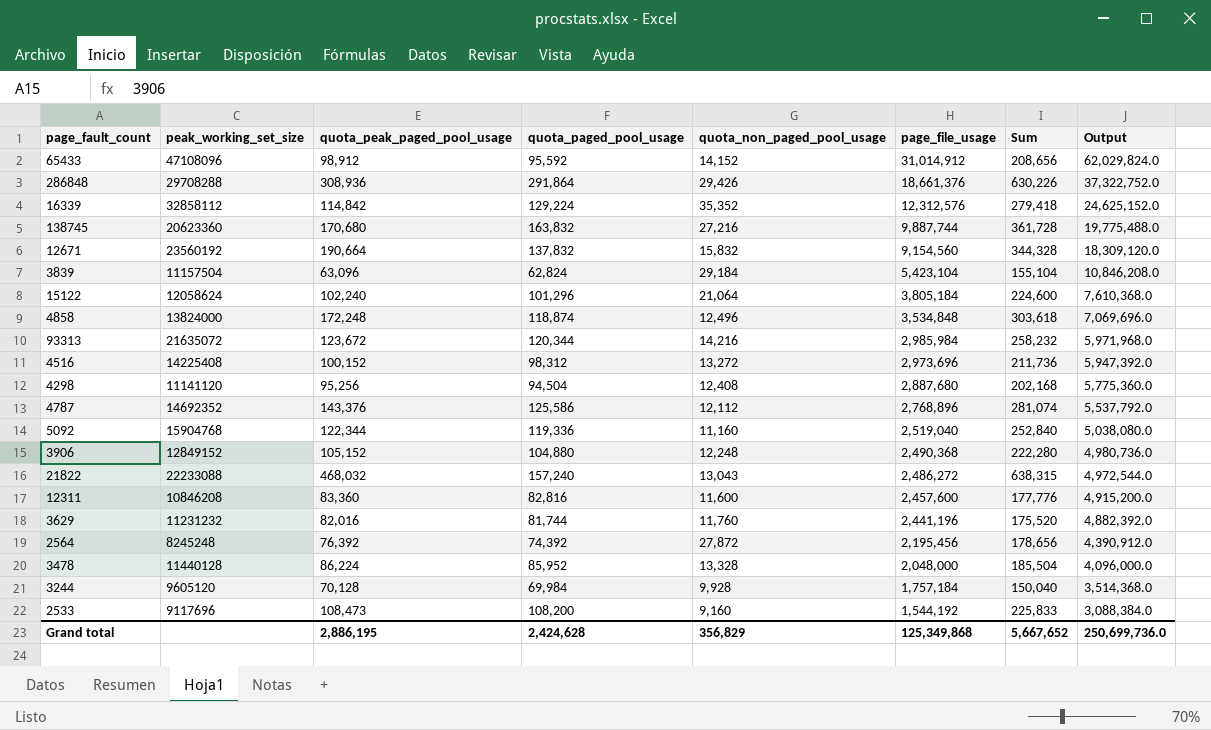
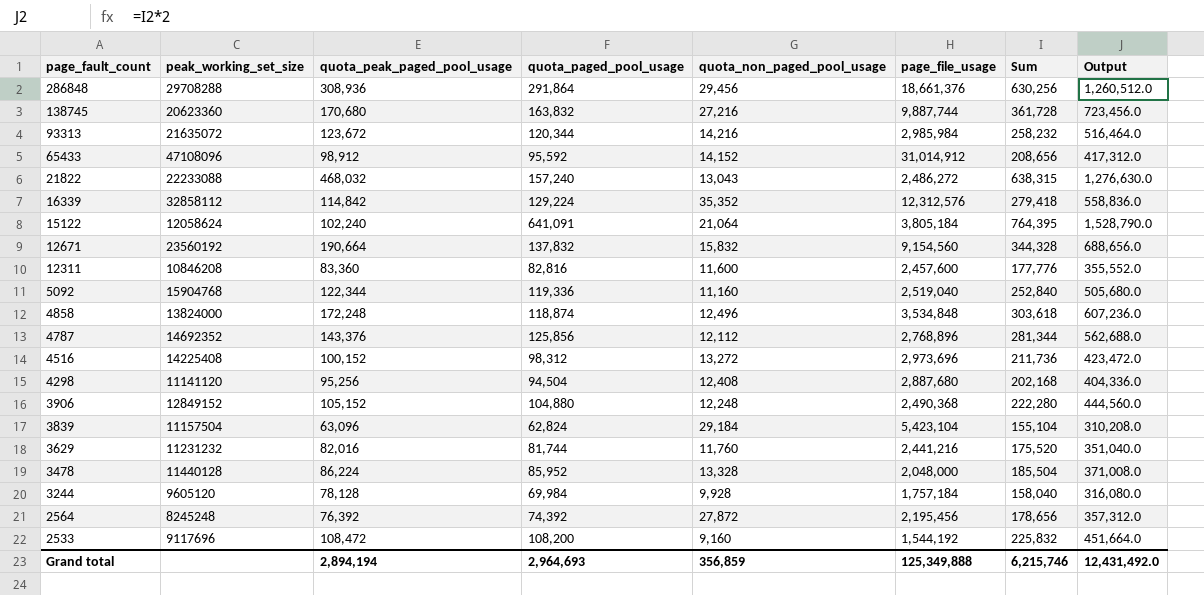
row order: page_file_usage descending -> page_fault_count descending
column Output | formula: [page_file_usage] * 2 -> [Sum] * 2
286848 | quota_non_paged_pool_usage: 29,426 -> 29,456
286848 | Sum: 630,226 -> 630,256
15122 | quota_paged_pool_usage: 101,296 -> 641,091
15122 | Sum: 224,600 -> 764,395
4787 | quota_paged_pool_usage: 125,586 -> 125,856
4787 | Sum: 281,074 -> 281,344
3629 | page_file_usage: 2,441,196 -> 2,441,216
3244 | quota_peak_paged_pool_usage: 70,128 -> 78,128
3244 | Sum: 150,040 -> 158,040
2533 | quota_peak_paged_pool_usage: 108,473 -> 108,472
2533 | Sum: 225,833 -> 225,832
Grand total | quota_peak_paged_pool_usage: 2,886,195 -> 2,894,194
Grand total | quota_paged_pool_usage: 2,424,628 -> 2,964,693
Grand total | quota_non_paged_pool_usage: 356,829 -> 356,859
Grand total | page_file_usage: 125,349,868 -> 125,349,888
Grand total | Sum: 5,667,652 -> 6,215,746
Grand total | Output: 250,699,736.0 -> 12,431,492.0

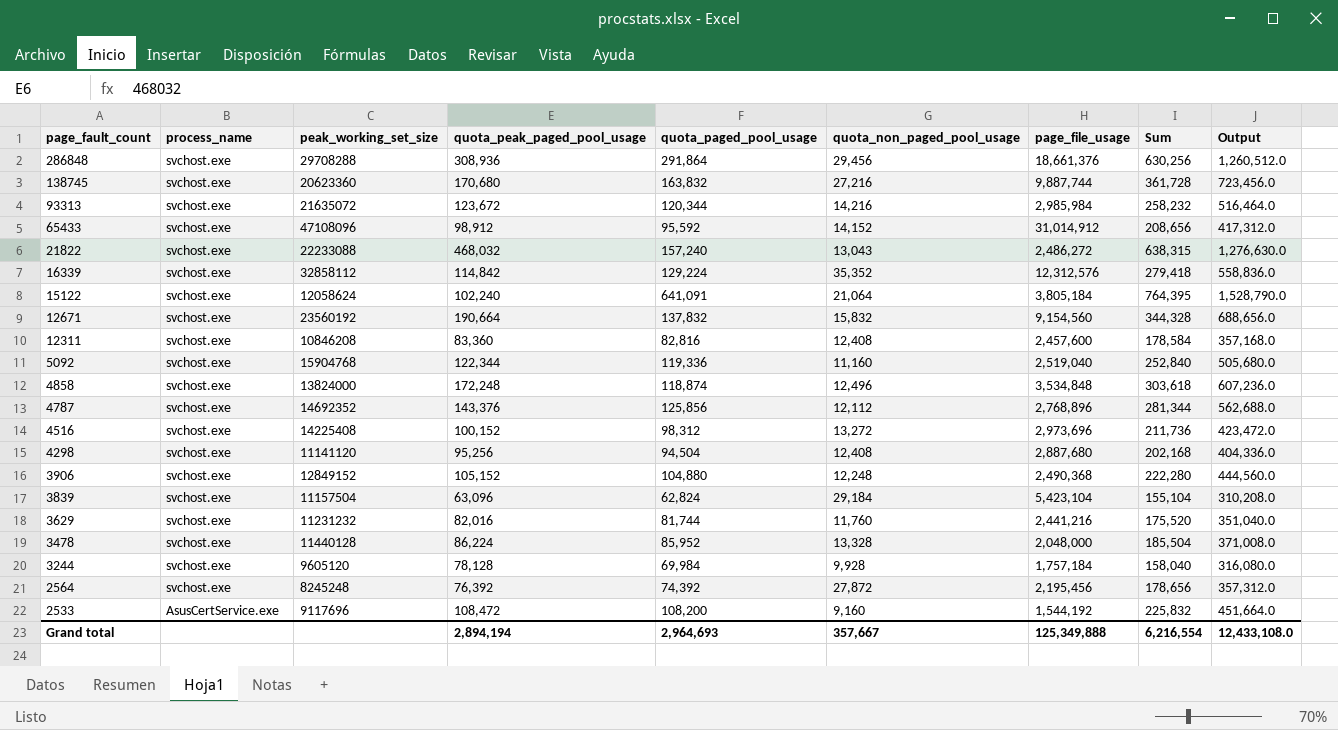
column process_name | position: none -> 2
12311 | quota_non_paged_pool_usage: 11,600 -> 12,408
12311 | Sum: 177,776 -> 178,584
12311 | Output: 355,552.0 -> 357,168.0
Grand total | quota_non_paged_pool_usage: 356,859 -> 357,667
Grand total | Sum: 6,215,746 -> 6,216,554
Grand total | Output: 12,431,492.0 -> 12,433,108.0

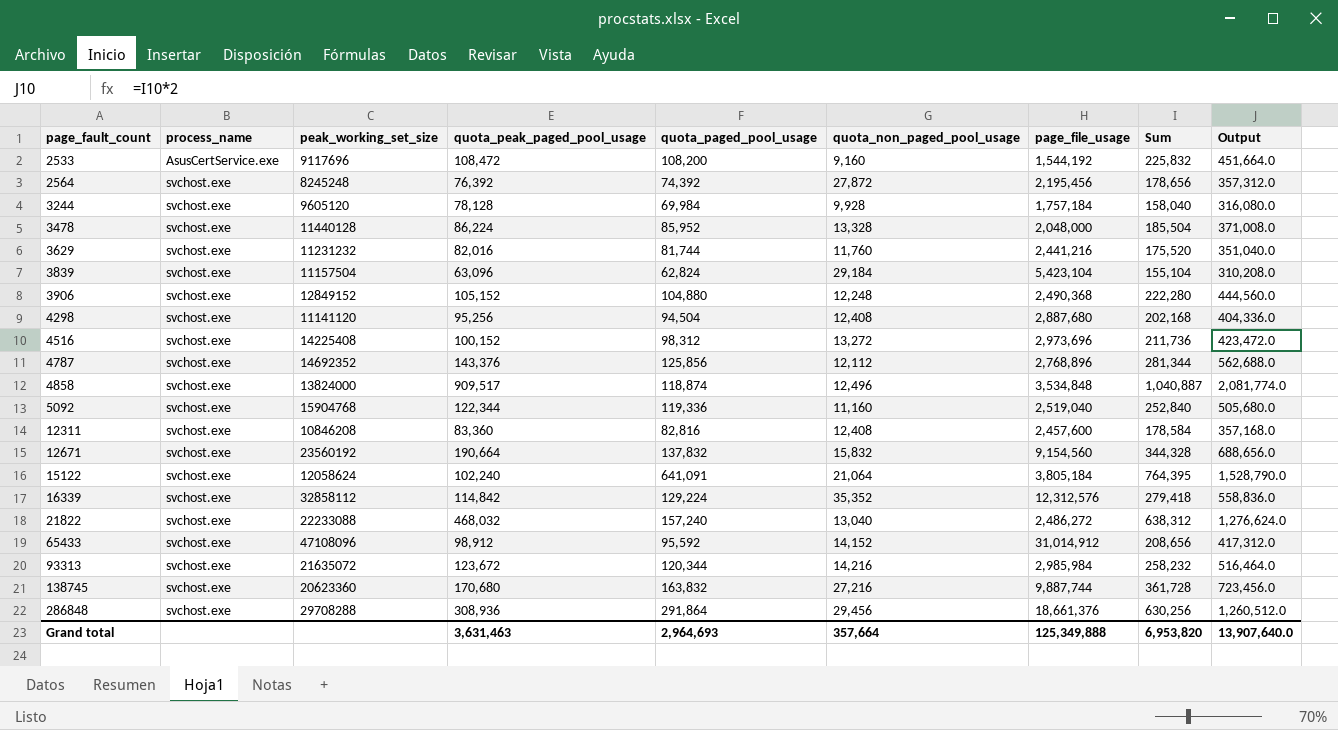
row order: page_fault_count descending -> page_fault_count ascending
4858 | quota_peak_paged_pool_usage: 172,248 -> 909,517
4858 | Sum: 303,618 -> 1,040,887
4858 | Output: 607,236.0 -> 2,081,774.0
21822 | quota_non_paged_pool_usage: 13,043 -> 13,040
21822 | Sum: 638,315 -> 638,312
21822 | Output: 1,276,630.0 -> 1,276,624.0
Grand total | quota_peak_paged_pool_usage: 2,894,194 -> 3,631,463
Grand total | quota_non_paged_pool_usage: 357,667 -> 357,664
Grand total | Sum: 6,216,554 -> 6,953,820
Grand total | Output: 12,433,108.0 -> 13,907,640.0

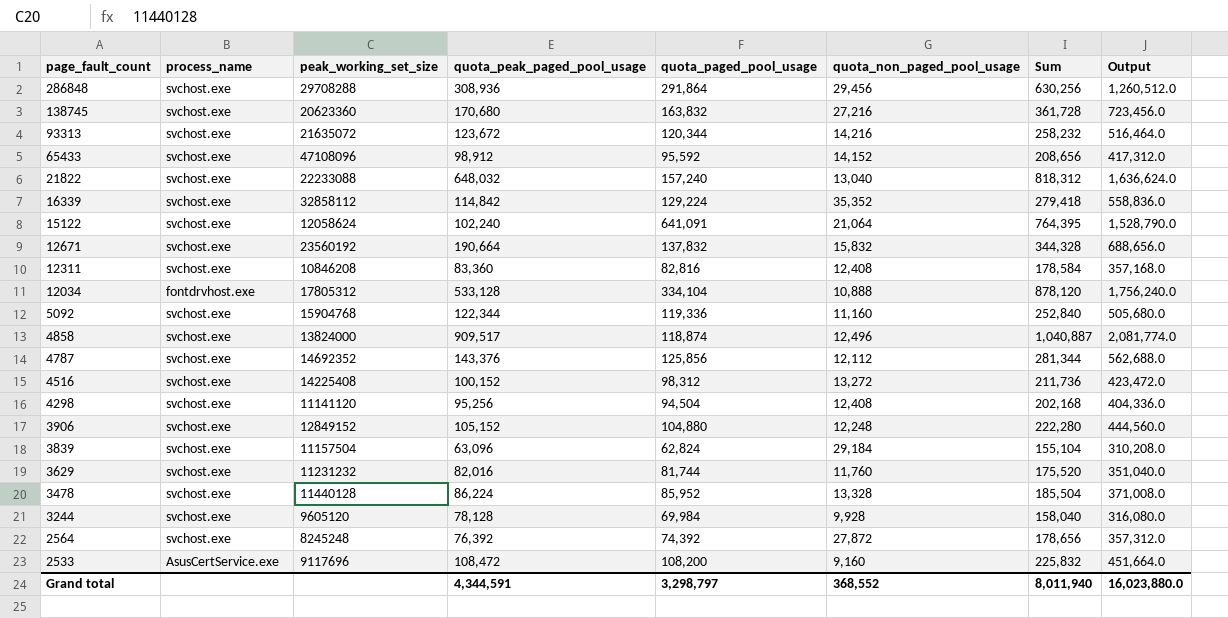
row order: page_fault_count ascending -> page_fault_count descending
column page_file_usage | position: 7 -> none
21822 | quota_peak_paged_pool_usage: 468,032 -> 648,032
21822 | Sum: 638,312 -> 818,312
21822 | Output: 1,276,624.0 -> 1,636,624.0
row 12034: none -> fontdrvhost.exe | 17805312 | 533,128 | 334,104 | 10,888 | 878,120 | 1,756,240.0
Grand total | quota_peak_paged_pool_usage: 3,631,463 -> 4,344,591
Grand total | quota_paged_pool_usage: 2,964,693 -> 3,298,797
Grand total | quota_non_paged_pool_usage: 357,664 -> 368,552
Grand total | Sum: 6,953,820 -> 8,011,940
Grand total | Output: 13,907,640.0 -> 16,023,880.0

